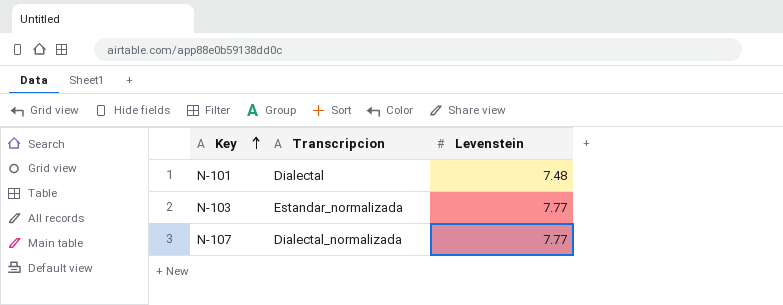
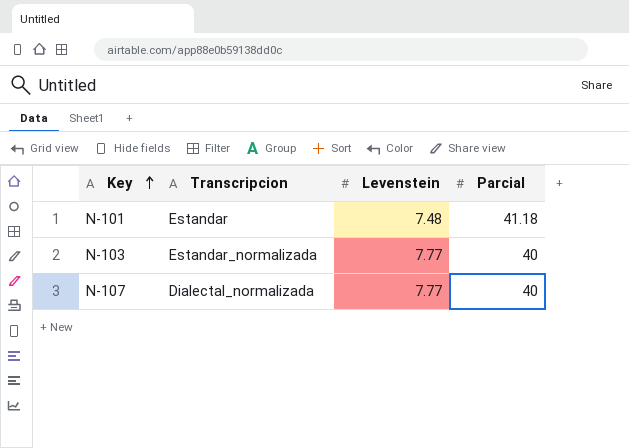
column Parcial | position: none -> 4
N-101 | Transcripcion: Dialectal -> Estandar

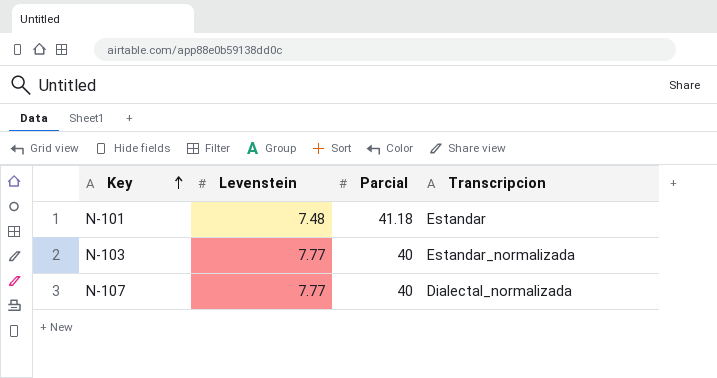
column Transcripcion | position: 2 -> 4

